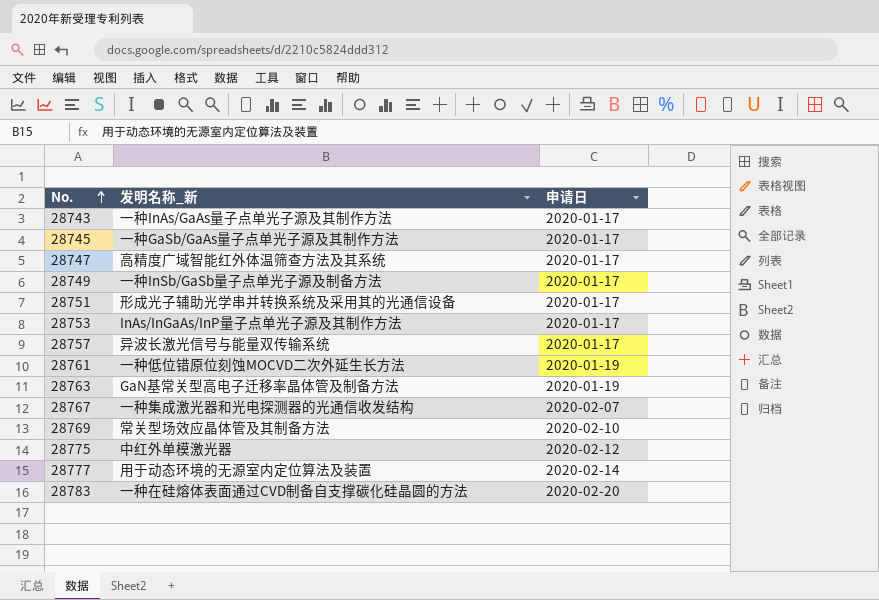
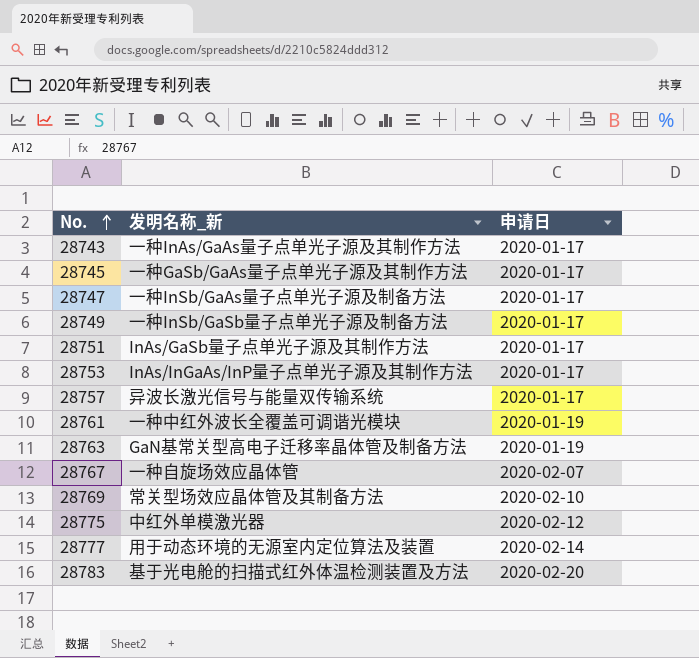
28747 | 发明名称_新: 高精度广域智能红外体温筛查方法及其系统 -> 一种InSb/GaAs量子点单光子源及制备方法
28751 | 发明名称_新: 形成光子辅助光学串并转换系统及采用其的光通信设备 -> InAs/GaSb量子点单光子源及其制作方法
28761 | 发明名称_新: 一种低位错原位刻蚀MOCVD二次外延生长方法 -> 一种中红外波长全覆盖可调谐光模块
28767 | 发明名称_新: 一种集成激光器和光电探测器的光通信收发结构 -> 一种自旋场效应晶体管
28783 | 发明名称_新: 一种在硅熔体表面通过CVD制备自支撑碳化硅晶圆的方法 -> 基于光电舱的扫描式红外体温检测装置及方法

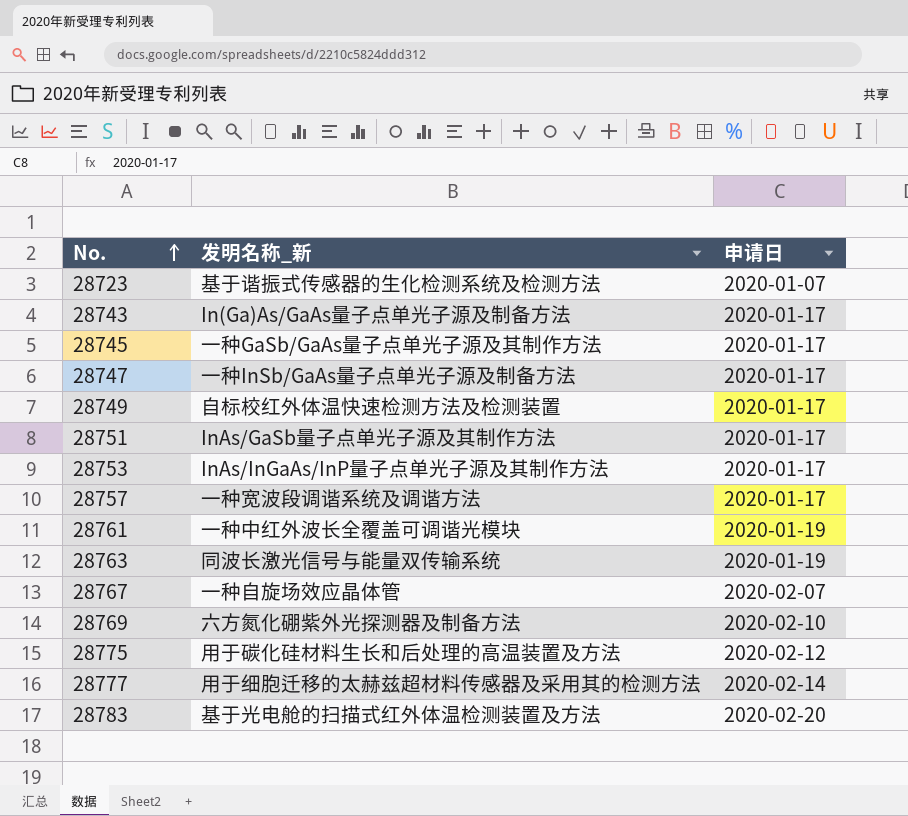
row 28723: none -> 基于谐振式传感器的生化检测系统及检测方法 | 2020-01-07
28743 | 发明名称_新: 一种InAs/GaAs量子点单光子源及其制作方法 -> In(Ga)As/GaAs量子点单光子源及制备方法
28749 | 发明名称_新: 一种InSb/GaSb量子点单光子源及制备方法 -> 自标校红外体温快速检测方法及检测装置
28757 | 发明名称_新: 异波长激光信号与能量双传输系统 -> 一种宽波段调谐系统及调谐方法
28763 | 发明名称_新: GaN基常关型高电子迁移率晶体管及制备方法 -> 同波长激光信号与能量双传输系统
28769 | 发明名称_新: 常关型场效应晶体管及其制备方法 -> 六方氮化硼紫外光探测器及制备方法
28775 | 发明名称_新: 中红外单模激光器 -> 用于碳化硅材料生长和后处理的高温装置及方法
28777 | 发明名称_新: 用于动态环境的无源室内定位算法及装置 -> 用于细胞迁移的太赫兹超材料传感器及采用其的检测方法

